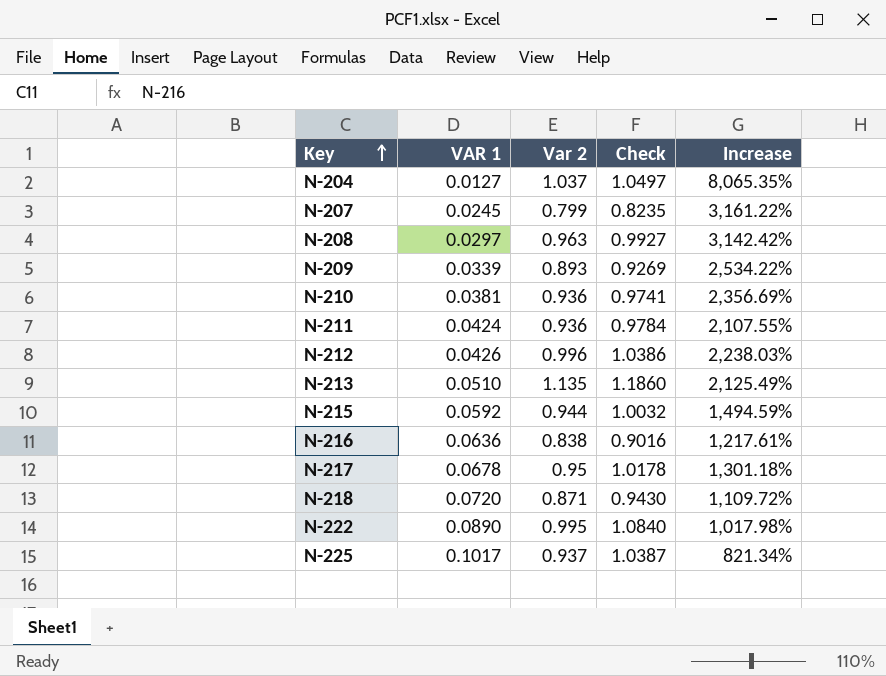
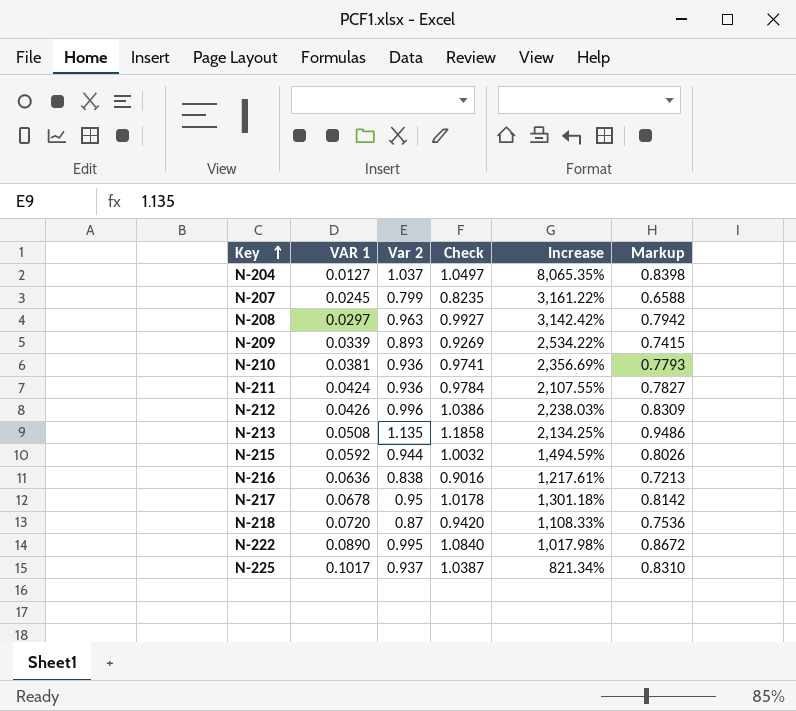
column Markup | formula: none -> [Check] * 0.8
N-213 | VAR 1: 0.0510 -> 0.0508
N-213 | Check: 1.1860 -> 1.1858
N-213 | Increase: 2,125.49% -> 2,134.25%
N-218 | Var 2: 0.871 -> 0.87
N-218 | Check: 0.9430 -> 0.9420
N-218 | Increase: 1,109.72% -> 1,108.33%

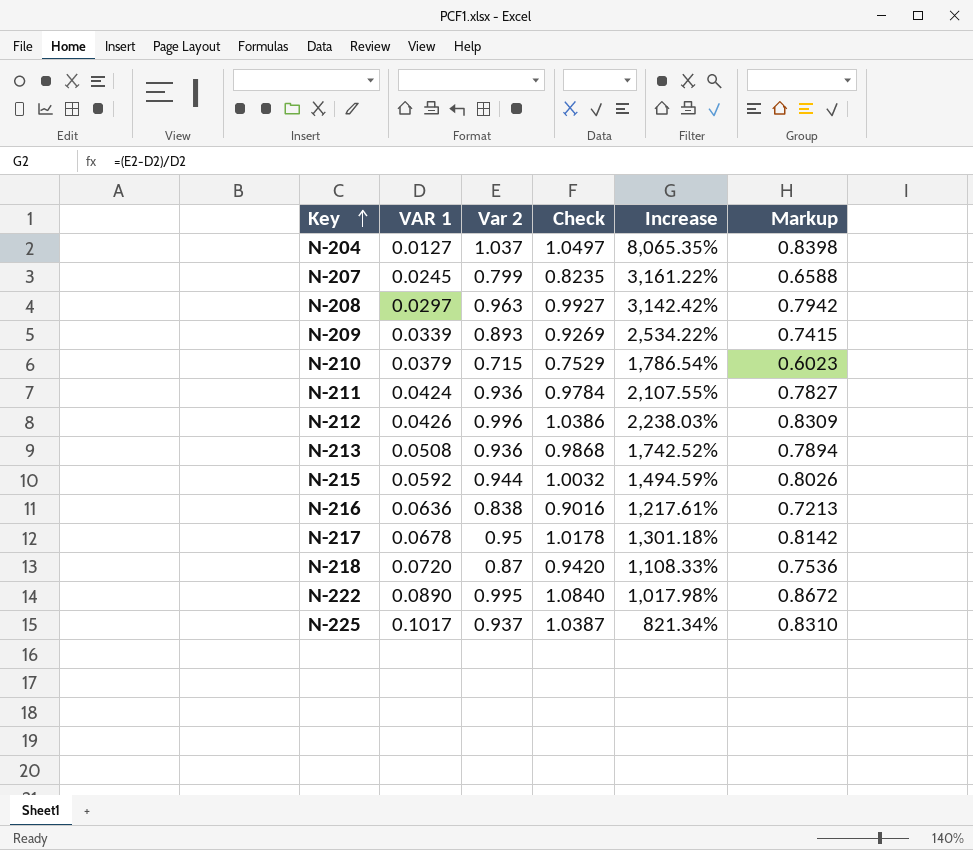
N-210 | VAR 1: 0.0381 -> 0.0379
N-210 | Var 2: 0.936 -> 0.715
N-210 | Check: 0.9741 -> 0.7529
N-210 | Increase: 2,356.69% -> 1,786.54%
N-210 | Markup: 0.7793 -> 0.6023
N-213 | Var 2: 1.135 -> 0.936
N-213 | Check: 1.1858 -> 0.9868
N-213 | Increase: 2,134.25% -> 1,742.52%
N-213 | Markup: 0.9486 -> 0.7894

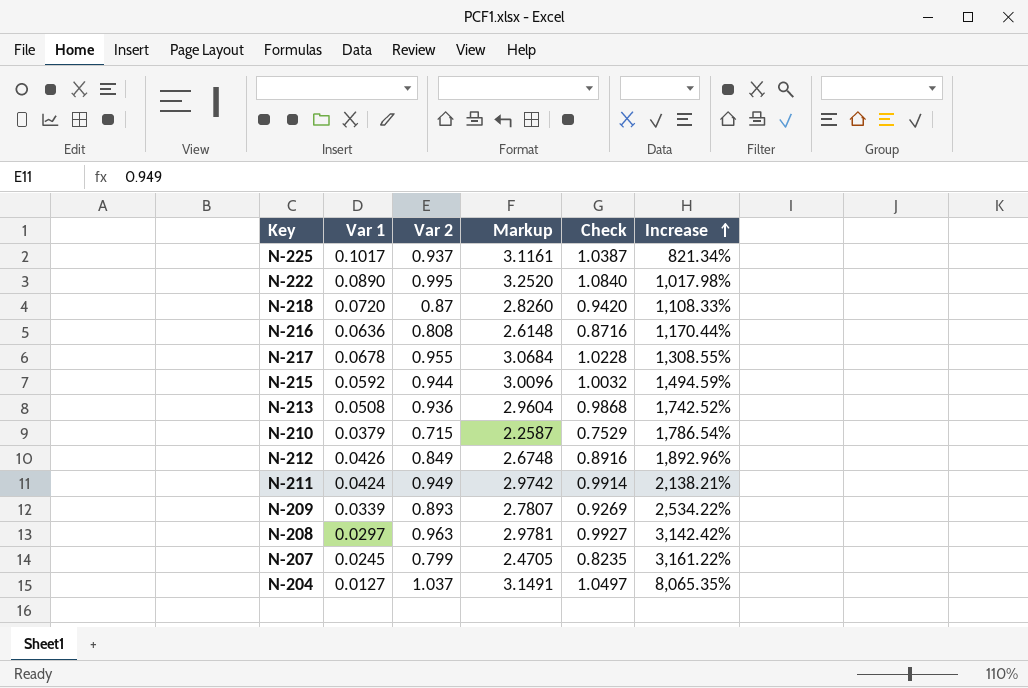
row order: Key ascending -> Increase ascending
column name: VAR 1 -> Var 1
column Markup | formula: [Check] * 0.8 -> [Check] * 3
column Markup | position: 6 -> 4
N-216 | Var 2: 0.838 -> 0.808
N-216 | Check: 0.9016 -> 0.8716
N-216 | Increase: 1,217.61% -> 1,170.44%
N-217 | Var 2: 0.95 -> 0.955
N-217 | Check: 1.0178 -> 1.0228
N-217 | Increase: 1,301.18% -> 1,308.55%
N-212 | Var 2: 0.996 -> 0.849
N-212 | Check: 1.0386 -> 0.8916
N-212 | Increase: 2,238.03% -> 1,892.96%
N-211 | Var 2: 0.936 -> 0.949
N-211 | Check: 0.9784 -> 0.9914
N-211 | Increase: 2,107.55% -> 2,138.21%

